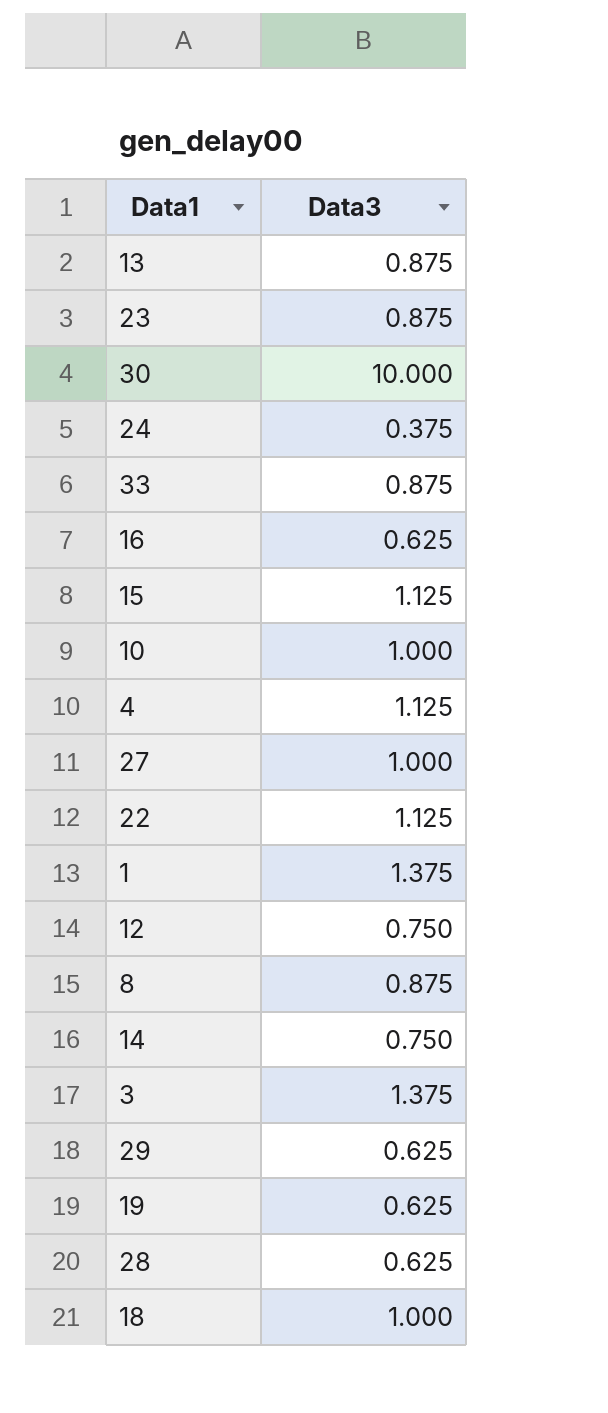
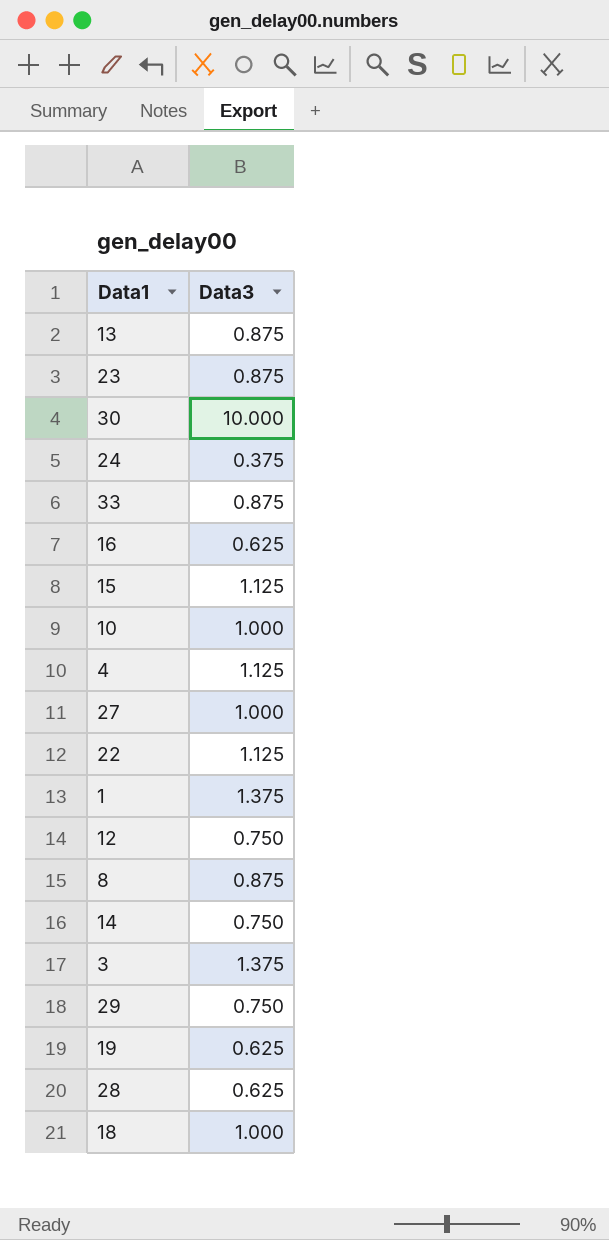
29 | Data3: 0.625 -> 0.750

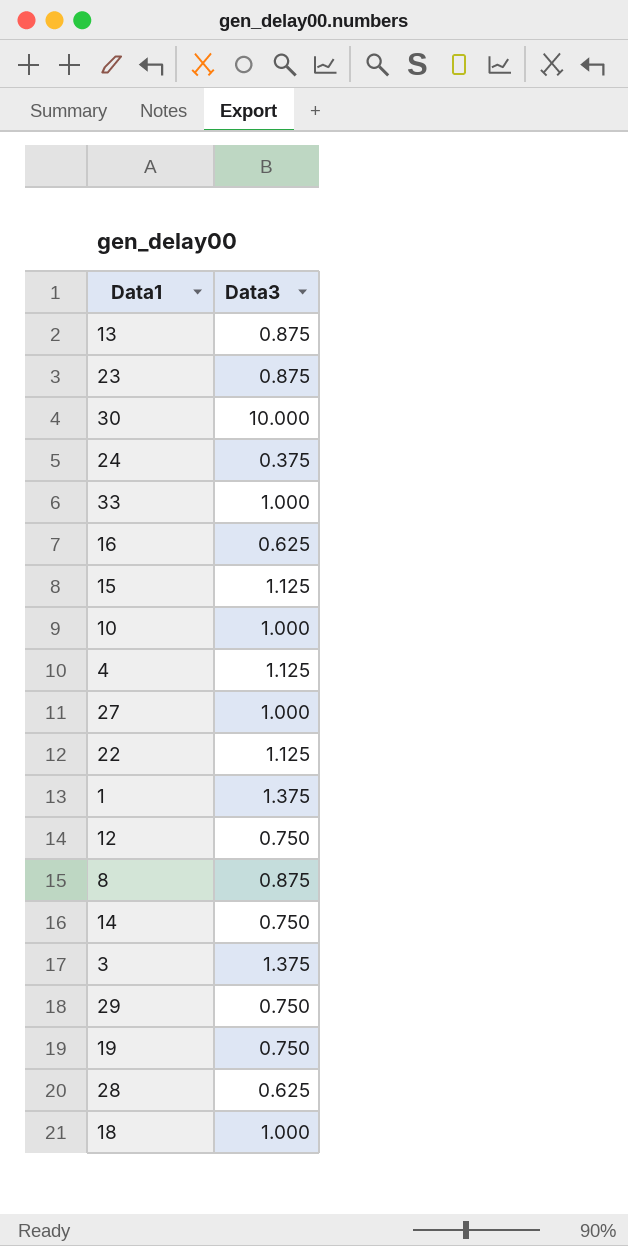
33 | Data3: 0.875 -> 1.000
19 | Data3: 0.625 -> 0.750

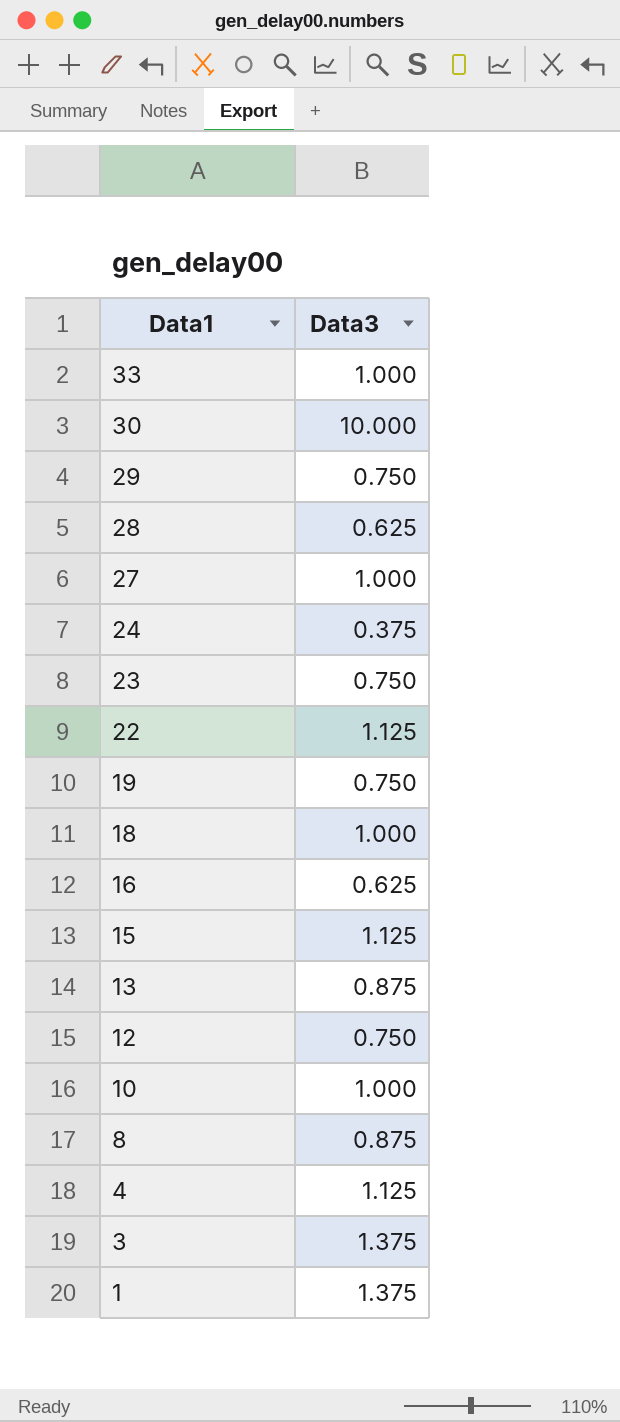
row order: none -> Data1 descending
row 14: 0.750 -> none
23 | Data3: 0.875 -> 0.750

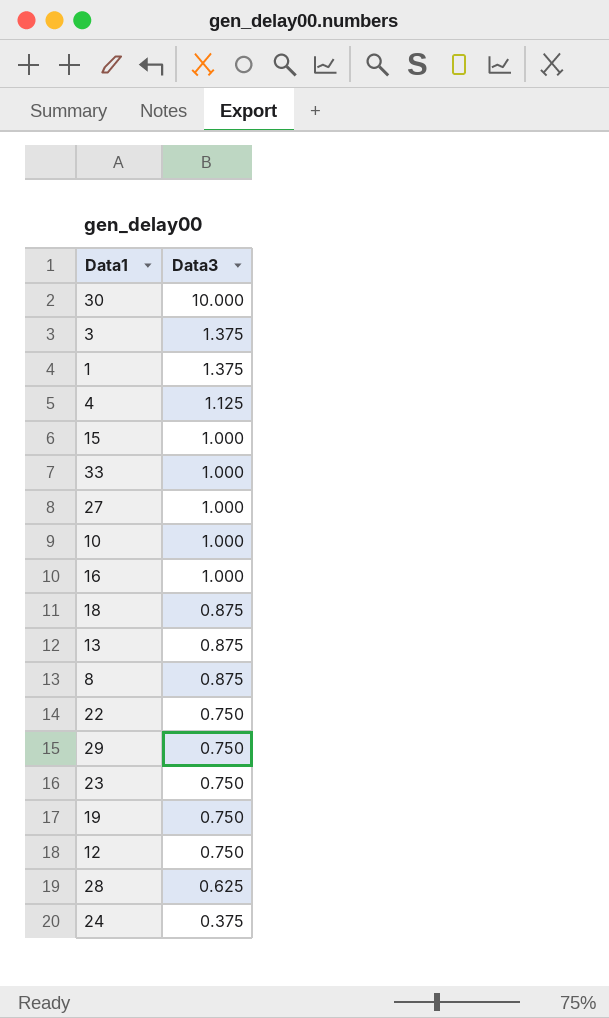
row order: Data1 descending -> Data3 descending
15 | Data3: 1.125 -> 1.000
16 | Data3: 0.625 -> 1.000
18 | Data3: 1.000 -> 0.875
22 | Data3: 1.125 -> 0.750

